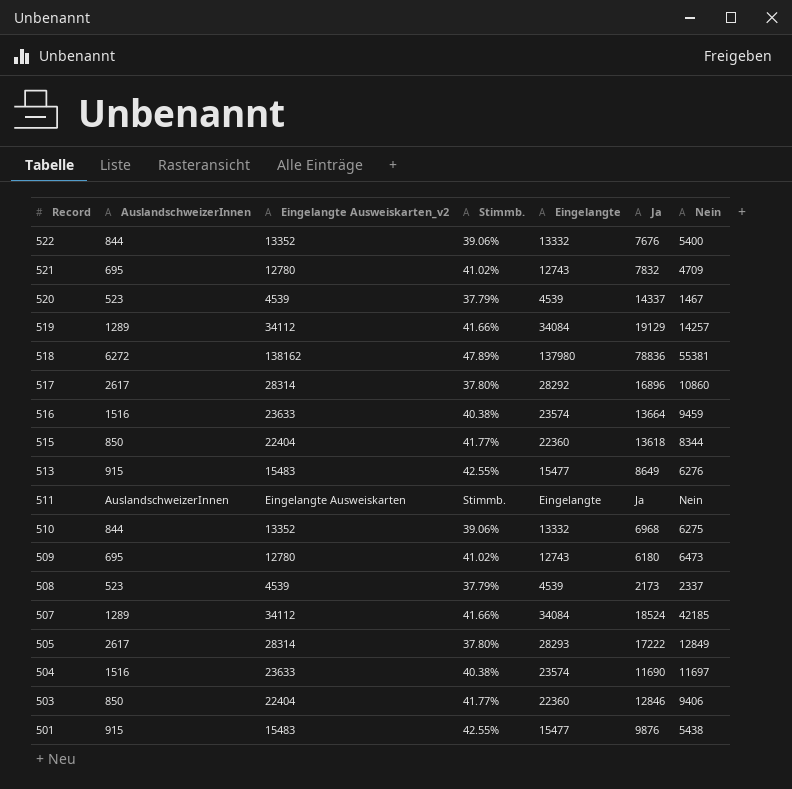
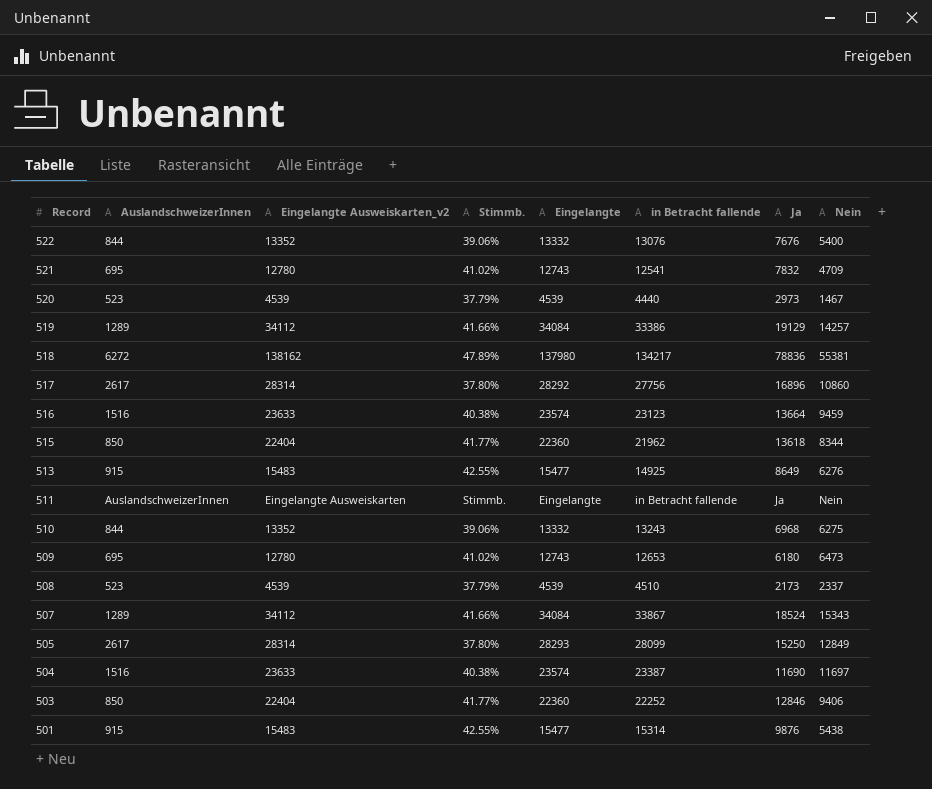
column in Betracht fallende | position: none -> 6
520 | Ja: 14337 -> 2973
507 | Nein: 42185 -> 15343
505 | Ja: 17222 -> 15250

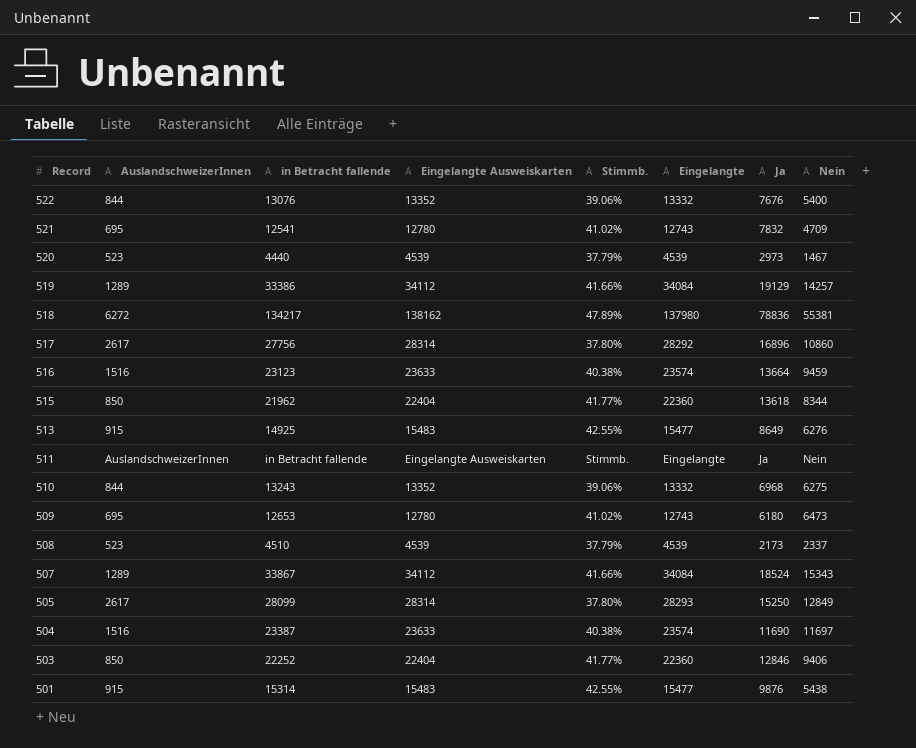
column in Betracht fallende | position: 6 -> 3
column name: Eingelangte Ausweiskarten_v2 -> Eingelangte Ausweiskarten

